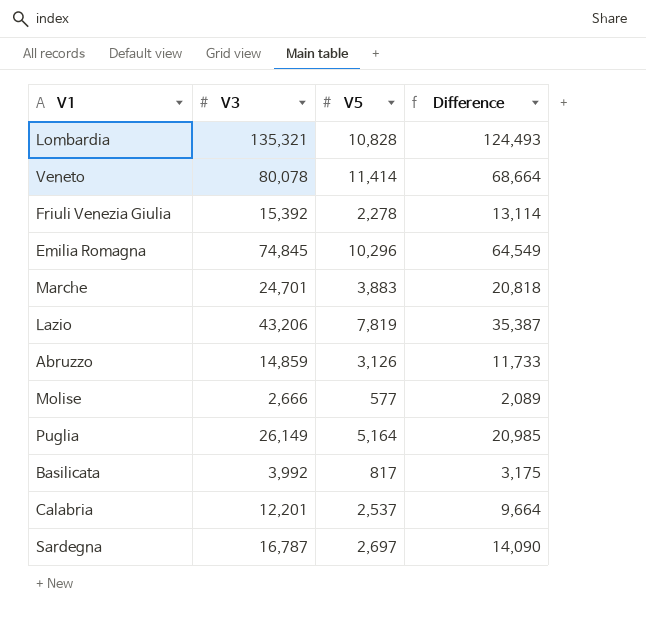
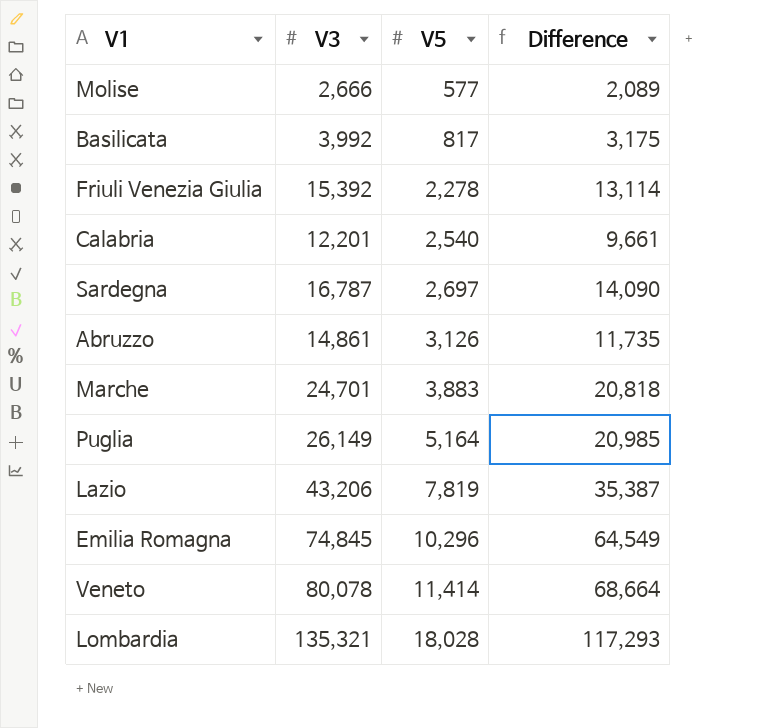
row order: none -> V5 ascending
Calabria | V5: 2,537 -> 2,540
Calabria | Difference: 9,664 -> 9,661
Abruzzo | V3: 14,859 -> 14,861
Abruzzo | Difference: 11,733 -> 11,735
Lombardia | V5: 10,828 -> 18,028
Lombardia | Difference: 124,493 -> 117,293

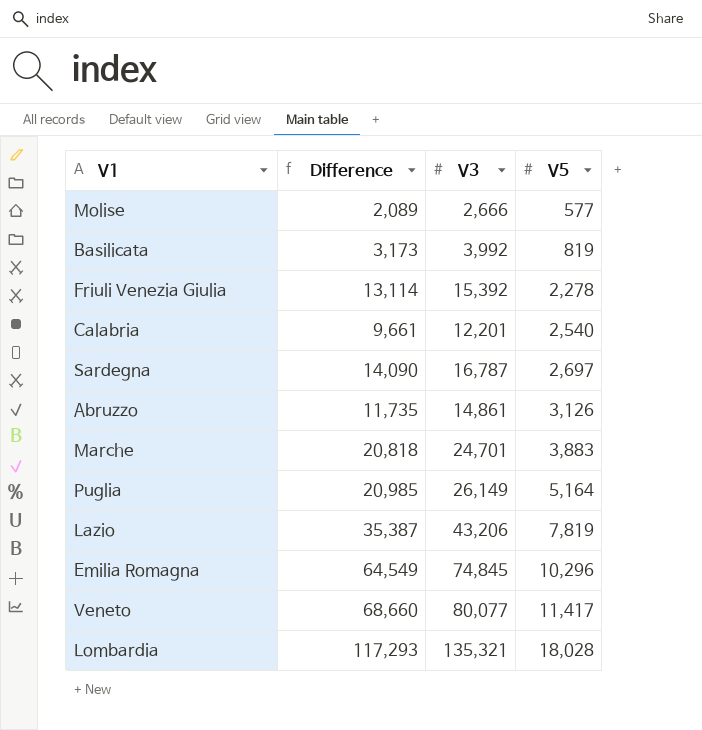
column Difference | position: 4 -> 2
Basilicata | Difference: 3,175 -> 3,173
Basilicata | V5: 817 -> 819
Veneto | Difference: 68,664 -> 68,660
Veneto | V3: 80,078 -> 80,077
Veneto | V5: 11,414 -> 11,417

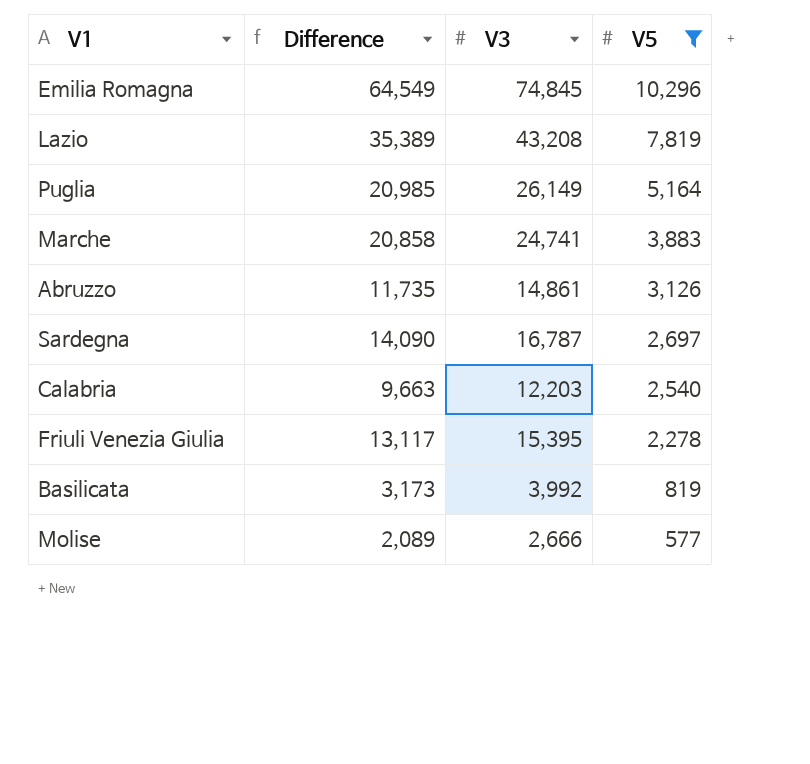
filter: none -> V5 <= 10,296
row order: V5 ascending -> V5 descending
Lazio | Difference: 35,387 -> 35,389
Lazio | V3: 43,206 -> 43,208
Marche | Difference: 20,818 -> 20,858
Marche | V3: 24,701 -> 24,741
Calabria | Difference: 9,661 -> 9,663
Calabria | V3: 12,201 -> 12,203
Friuli Venezia Giulia | Difference: 13,114 -> 13,117
Friuli Venezia Giulia | V3: 15,392 -> 15,395

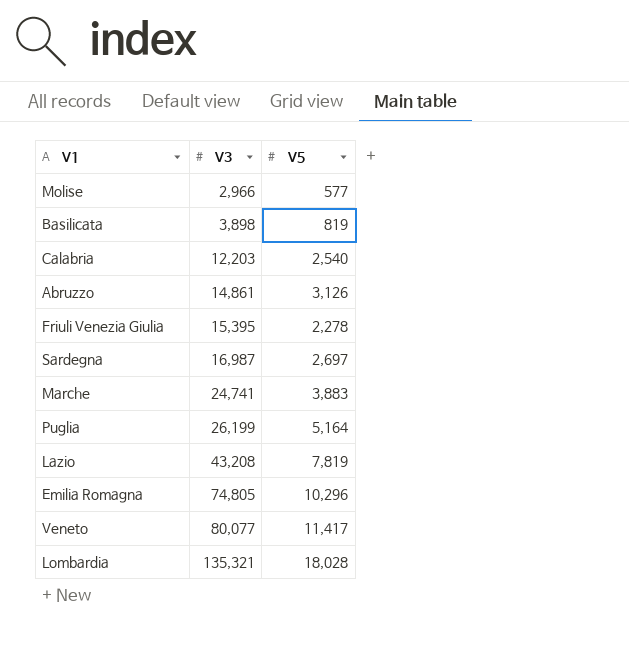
filter: V5 <= 10,296 -> none
row order: V5 descending -> V3 ascending
column Difference | formula: [V3] - [V5] -> none
Molise | V3: 2,666 -> 2,966
Basilicata | V3: 3,992 -> 3,898
Sardegna | V3: 16,787 -> 16,987
Puglia | V3: 26,149 -> 26,199
Emilia Romagna | V3: 74,845 -> 74,805

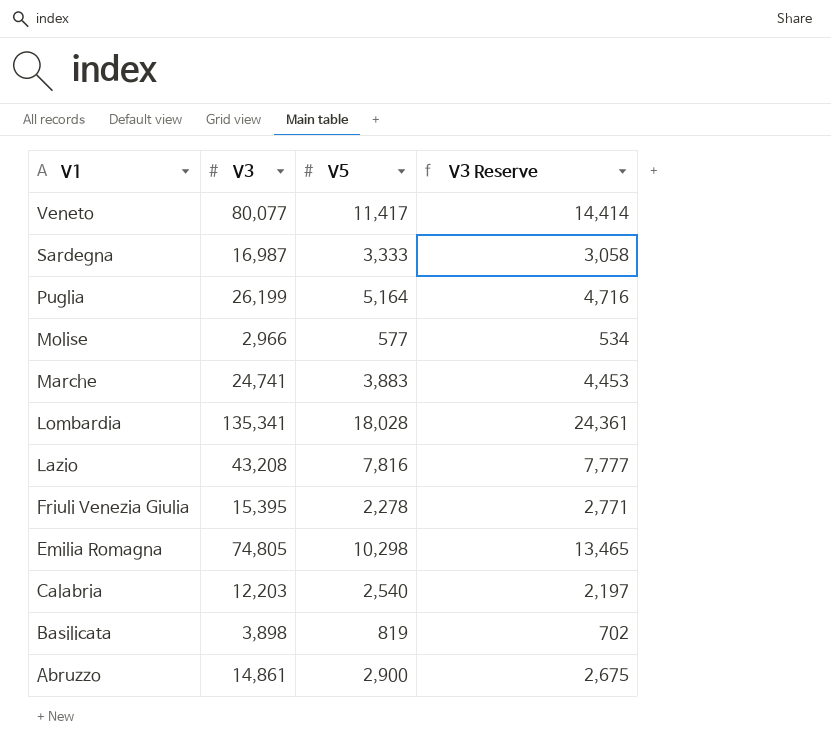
row order: V3 ascending -> V1 descending
column V3 Reserve | formula: none -> [V3] * 0.18
Sardegna | V5: 2,697 -> 3,333
Lombardia | V3: 135,321 -> 135,341
Lazio | V5: 7,819 -> 7,816
Emilia Romagna | V5: 10,296 -> 10,298
Abruzzo | V5: 3,126 -> 2,900

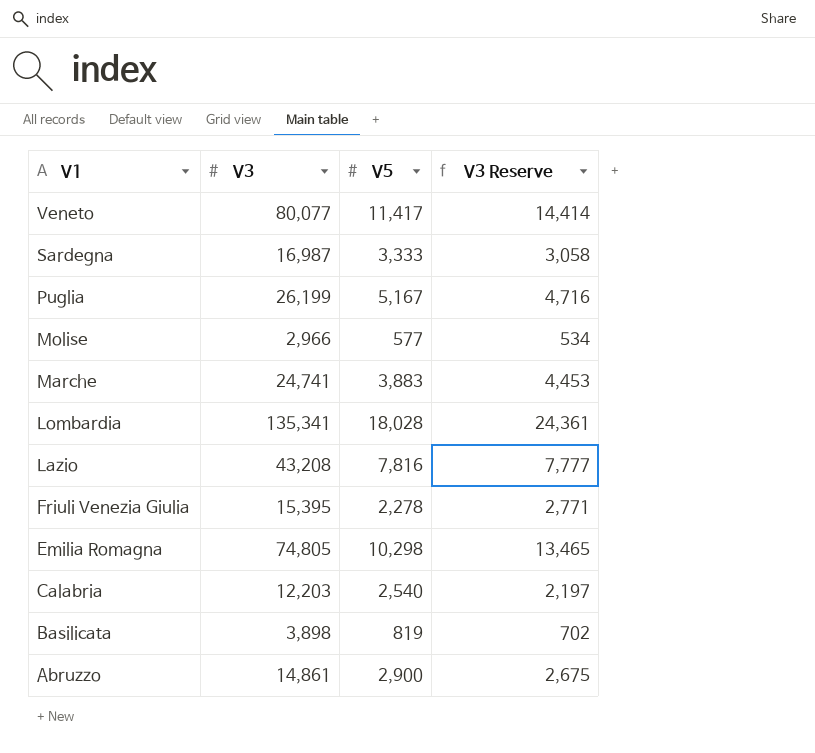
Puglia | V5: 5,164 -> 5,167

